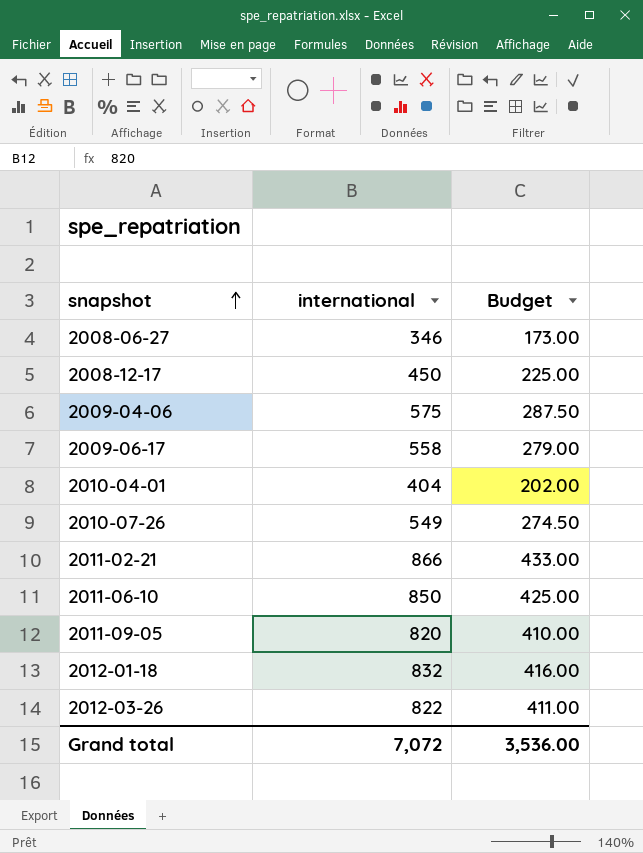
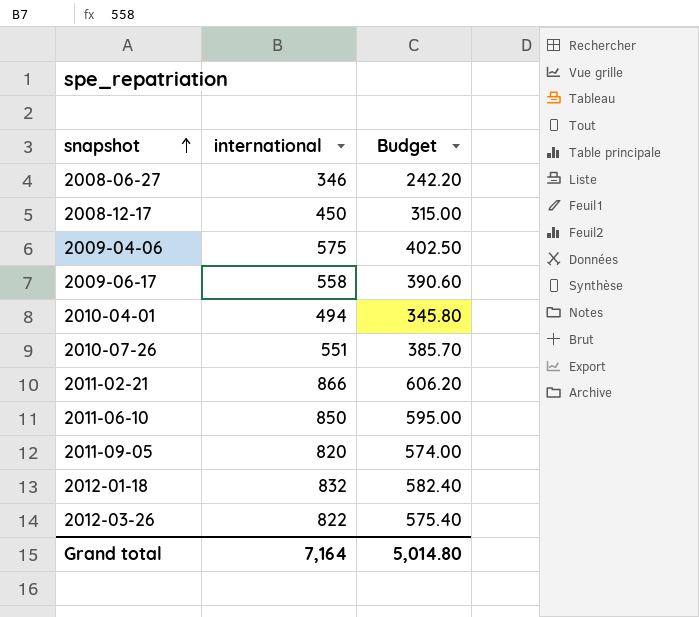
column Budget | formula: [international] * 0.5 -> [international] * 0.7
2010-04-01 | international: 404 -> 494
2010-07-26 | international: 549 -> 551
Grand total | international: 7,072 -> 7,164
Grand total | Budget: 3,536.00 -> 5,014.80

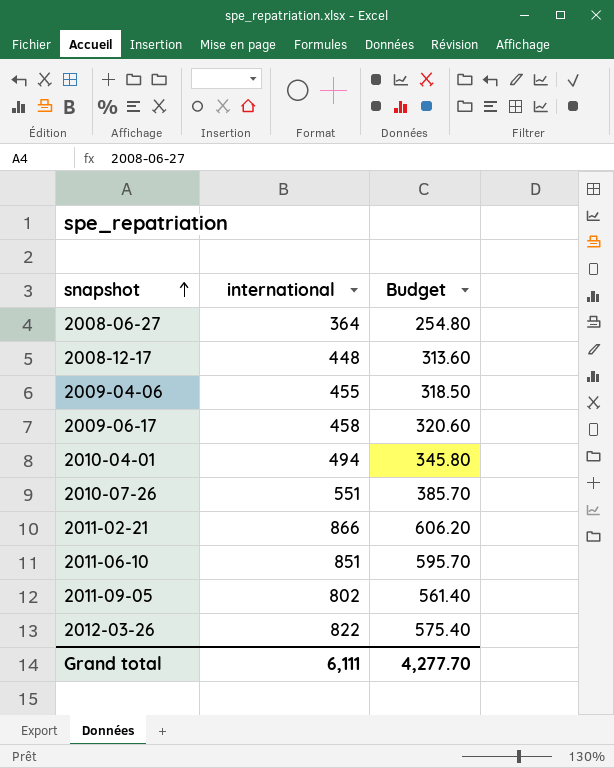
row 2012-01-18: 832 | 582.40 -> none
2008-06-27 | international: 346 -> 364
2008-06-27 | Budget: 242.20 -> 254.80
2008-12-17 | international: 450 -> 448
2008-12-17 | Budget: 315.00 -> 313.60
2009-04-06 | international: 575 -> 455
2009-04-06 | Budget: 402.50 -> 318.50
2009-06-17 | international: 558 -> 458
2009-06-17 | Budget: 390.60 -> 320.60
2011-06-10 | international: 850 -> 851
2011-06-10 | Budget: 595.00 -> 595.70
2011-09-05 | international: 820 -> 802
2011-09-05 | Budget: 574.00 -> 561.40
Grand total | international: 7,164 -> 6,111
Grand total | Budget: 5,014.80 -> 4,277.70

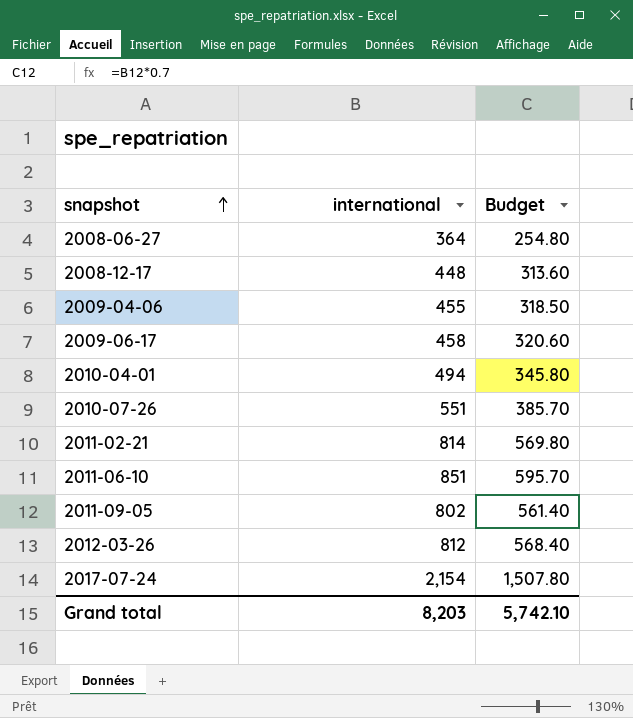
2011-02-21 | international: 866 -> 814
2011-02-21 | Budget: 606.20 -> 569.80
2012-03-26 | international: 822 -> 812
2012-03-26 | Budget: 575.40 -> 568.40
row 2017-07-24: none -> 2,154 | 1,507.80
Grand total | international: 6,111 -> 8,203
Grand total | Budget: 4,277.70 -> 5,742.10

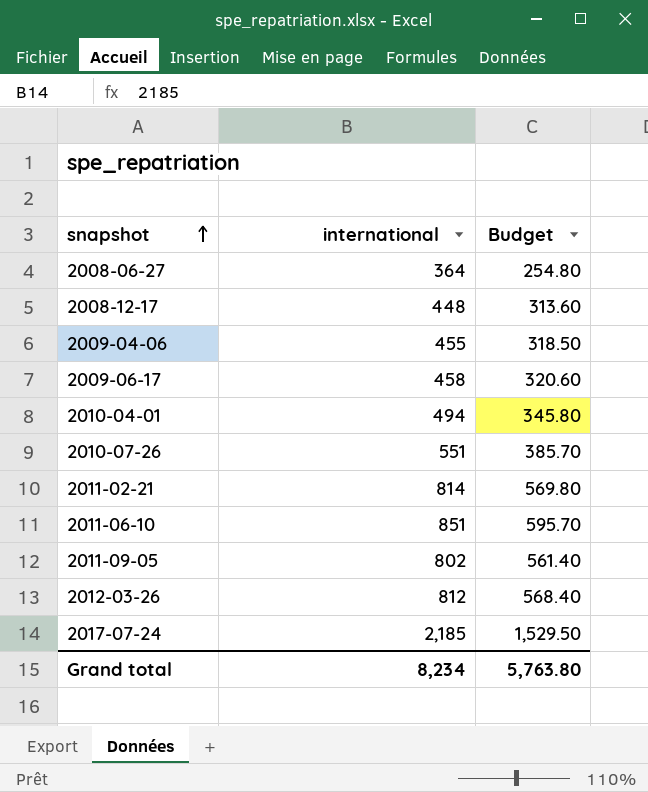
2017-07-24 | international: 2,154 -> 2,185
2017-07-24 | Budget: 1,507.80 -> 1,529.50
Grand total | international: 8,203 -> 8,234
Grand total | Budget: 5,742.10 -> 5,763.80

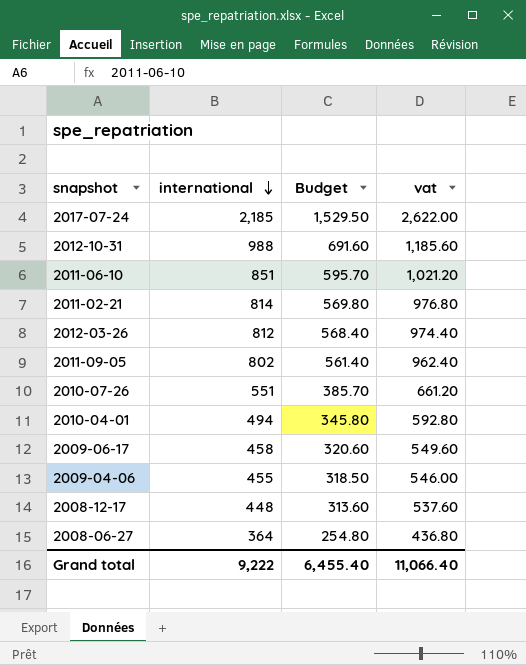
row order: snapshot ascending -> international descending
column vat | formula: none -> [international] * 1.2
row 2012-10-31: none -> 988 | 691.60 | 1,185.60
Grand total | international: 8,234 -> 9,222
Grand total | Budget: 5,763.80 -> 6,455.40

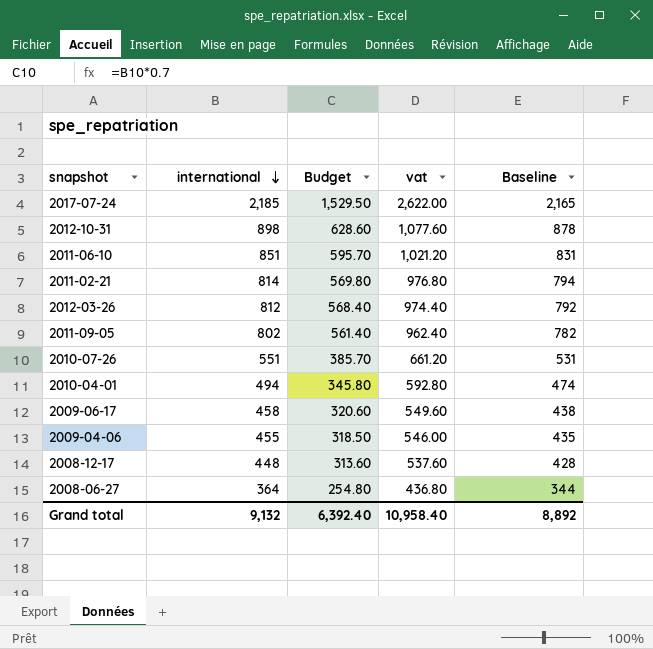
column Baseline | formula: none -> [international] - 20
2012-10-31 | international: 988 -> 898
2012-10-31 | Budget: 691.60 -> 628.60
2012-10-31 | vat: 1,185.60 -> 1,077.60
Grand total | international: 9,222 -> 9,132
Grand total | Budget: 6,455.40 -> 6,392.40
Grand total | vat: 11,066.40 -> 10,958.40

